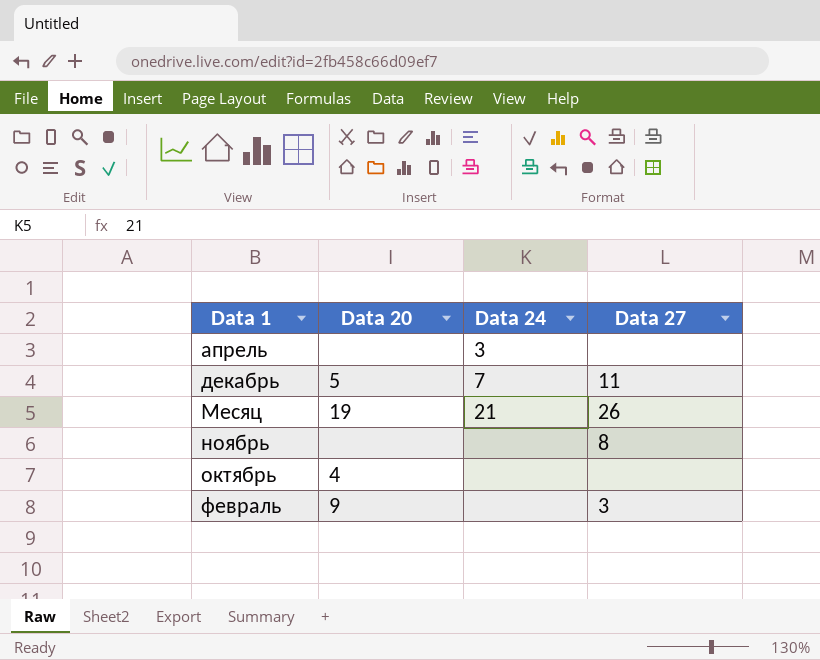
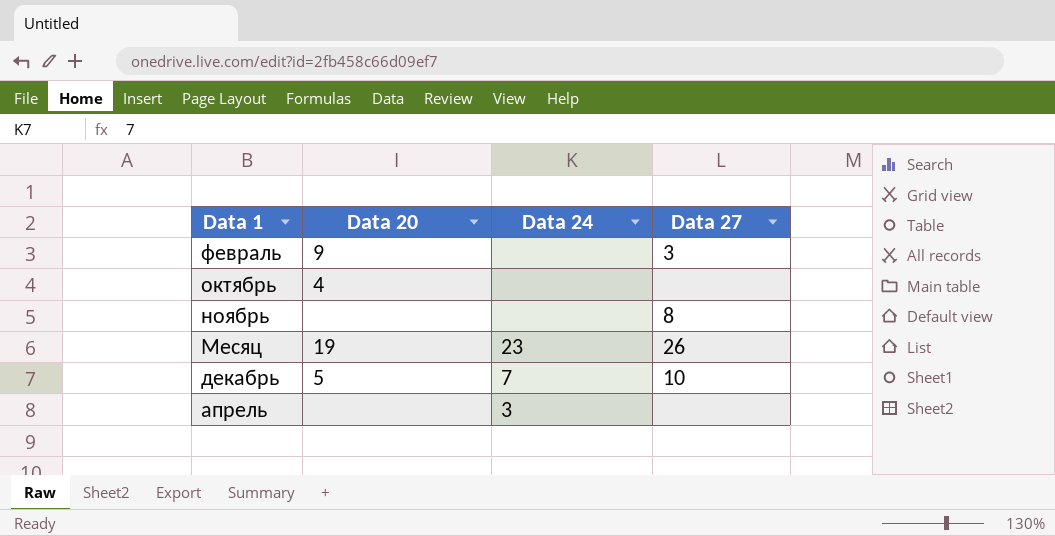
row order: Data 1 ascending -> Data 1 descending
Месяц | Data 24: 21 -> 23
декабрь | Data 27: 11 -> 10

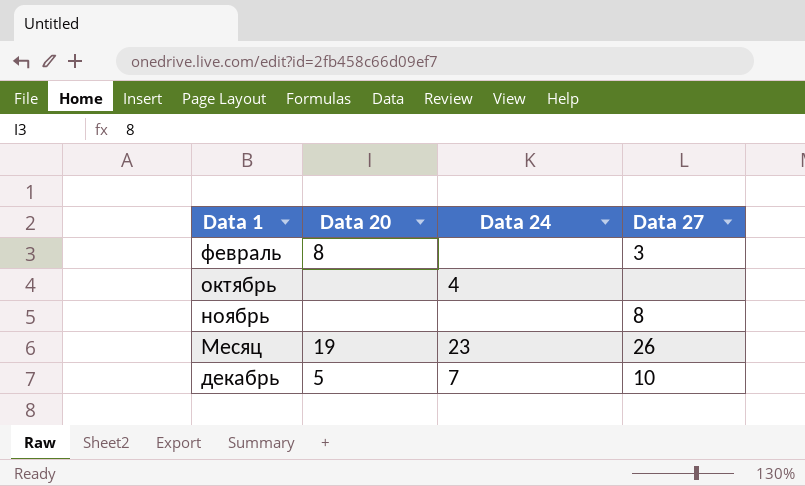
row апрель: none | 3 | none -> none
февраль | Data 20: 9 -> 8
октябрь | Data 20: 4 -> none
октябрь | Data 24: none -> 4

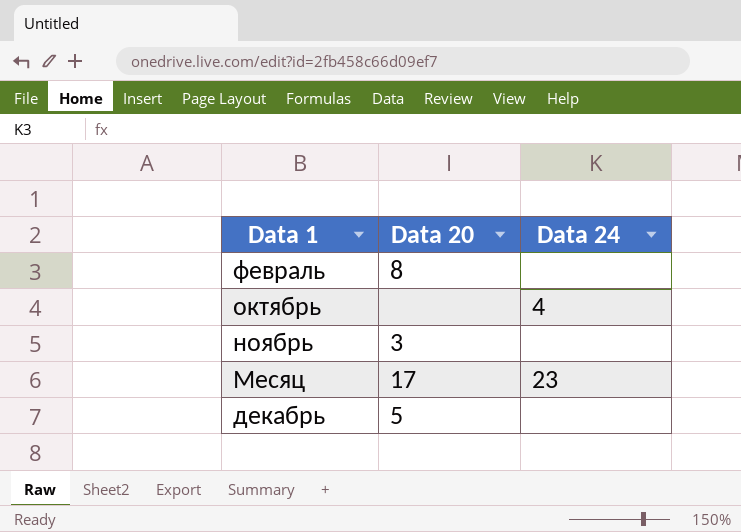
column Data 27 | position: 4 -> none
ноябрь | Data 20: none -> 3
Месяц | Data 20: 19 -> 17
декабрь | Data 24: 7 -> none

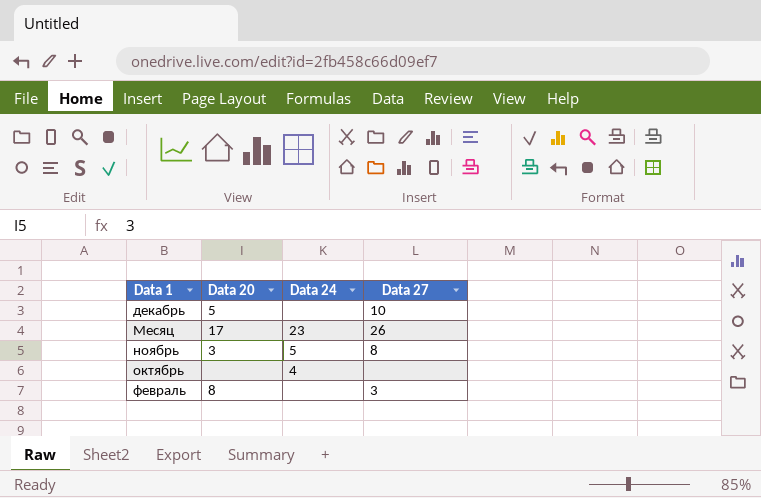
row order: Data 1 descending -> Data 1 ascending
column Data 27 | position: none -> 4
ноябрь | Data 24: none -> 5

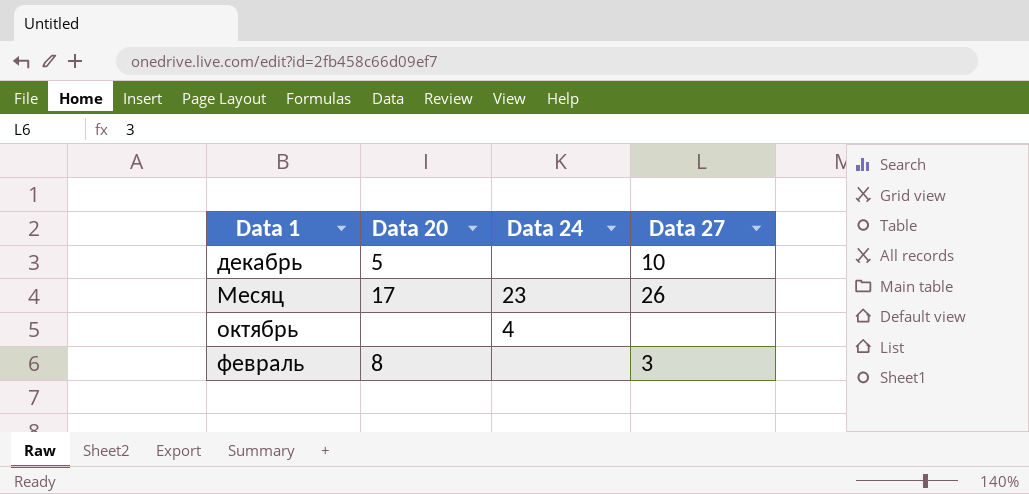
row ноябрь: 3 | 5 | 8 -> none

